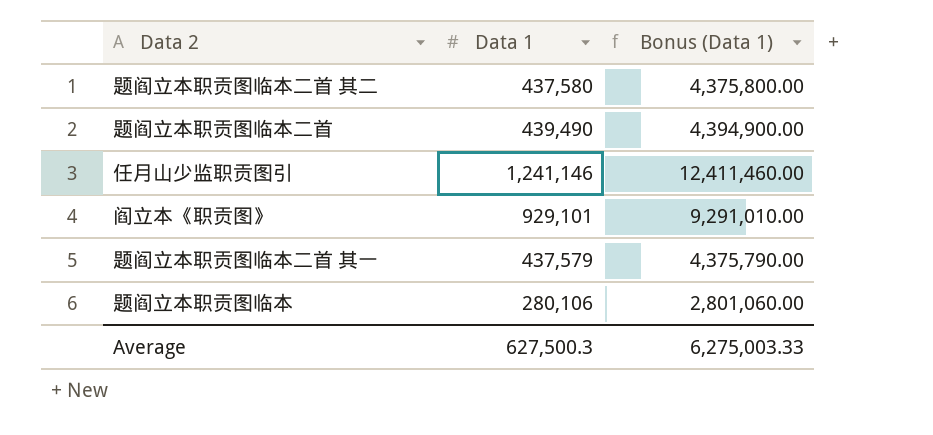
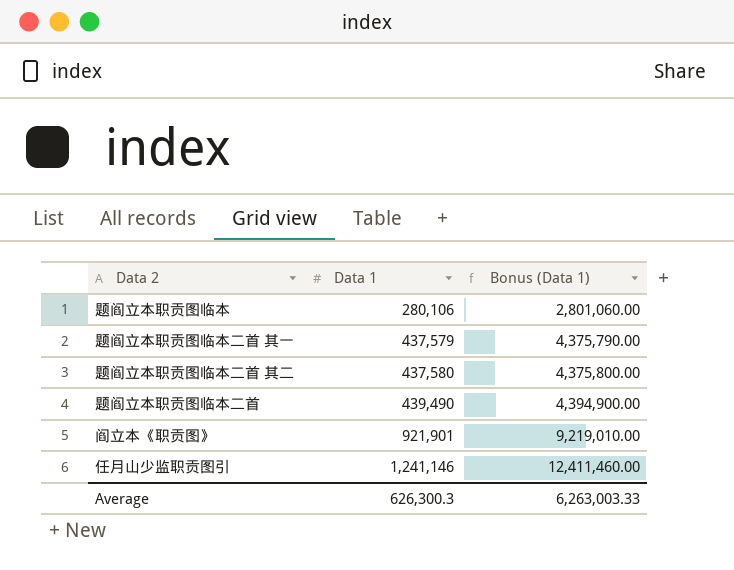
row order: none -> Data 1 ascending
阎立本《职贡图》 | Data 1: 929,101 -> 921,901
阎立本《职贡图》 | Bonus (Data 1): 9,291,010.00 -> 9,219,010.00
Average | Data 1: 627,500.3 -> 626,300.3
Average | Bonus (Data 1): 6,275,003.33 -> 6,263,003.33

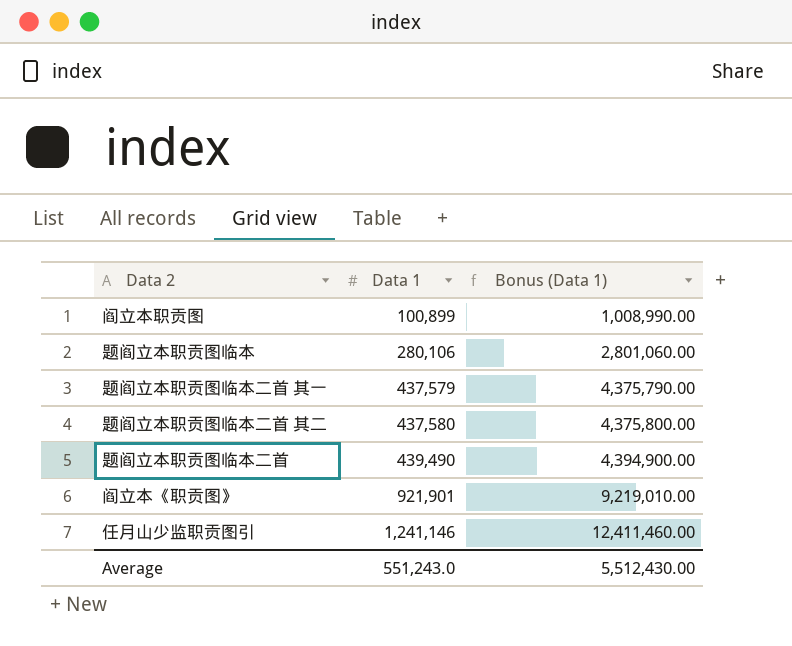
row 阎立本职贡图: none -> 100,899 | 1,008,990.00
Average | Data 1: 626,300.3 -> 551,243.0
Average | Bonus (Data 1): 6,263,003.33 -> 5,512,430.00

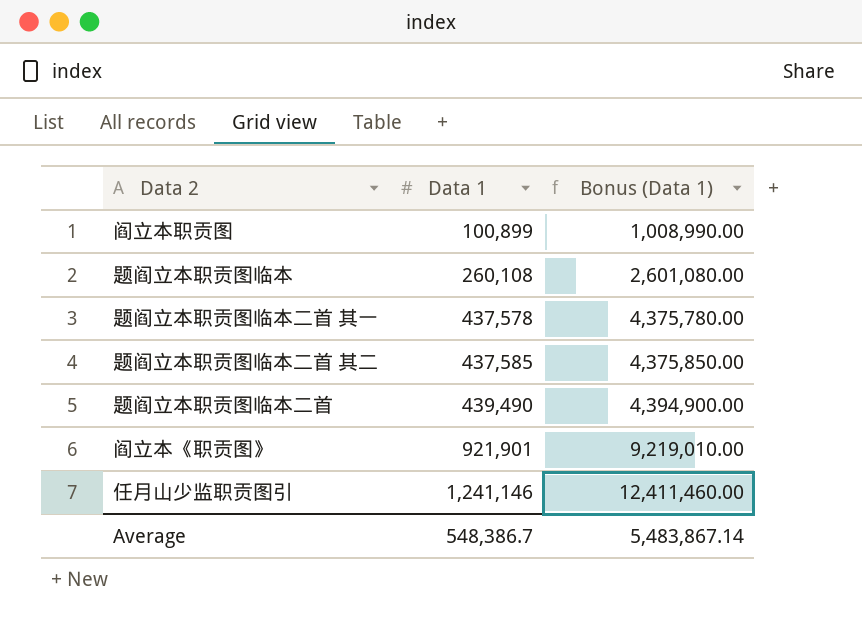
题阎立本职贡图临本 | Data 1: 280,106 -> 260,108
题阎立本职贡图临本 | Bonus (Data 1): 2,801,060.00 -> 2,601,080.00
题阎立本职贡图临本二首 其一 | Data 1: 437,579 -> 437,578
题阎立本职贡图临本二首 其一 | Bonus (Data 1): 4,375,790.00 -> 4,375,780.00
题阎立本职贡图临本二首 其二 | Data 1: 437,580 -> 437,585
题阎立本职贡图临本二首 其二 | Bonus (Data 1): 4,375,800.00 -> 4,375,850.00
Average | Data 1: 551,243.0 -> 548,386.7
Average | Bonus (Data 1): 5,512,430.00 -> 5,483,867.14

